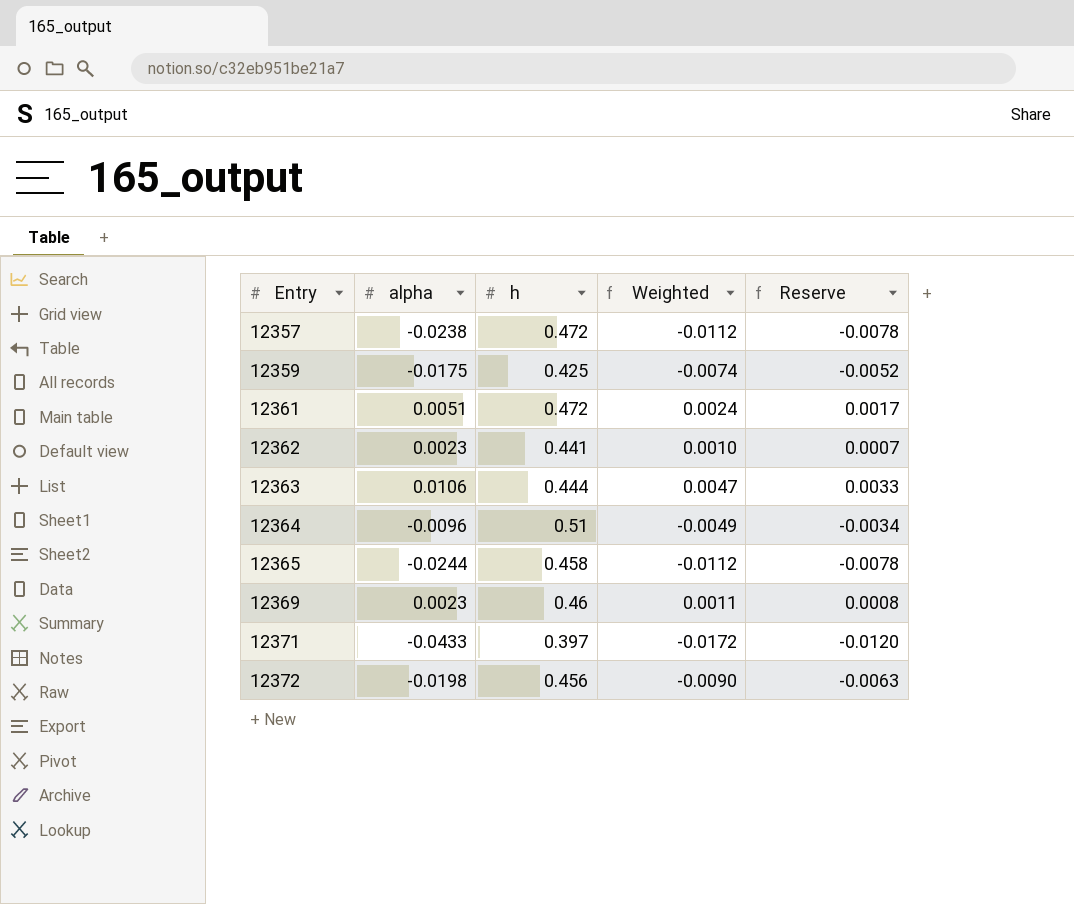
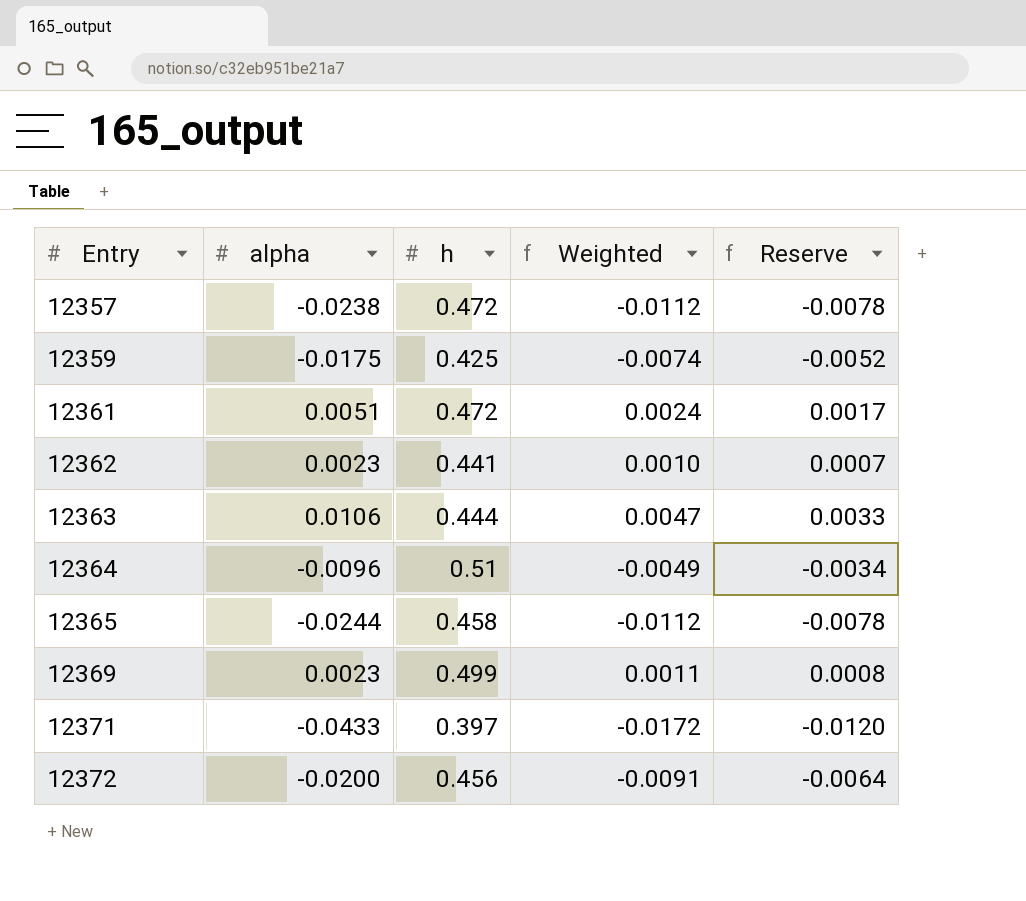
12369 | h: 0.46 -> 0.499
12372 | alpha: -0.0198 -> -0.0200
12372 | Weighted: -0.0090 -> -0.0091
12372 | Reserve: -0.0063 -> -0.0064

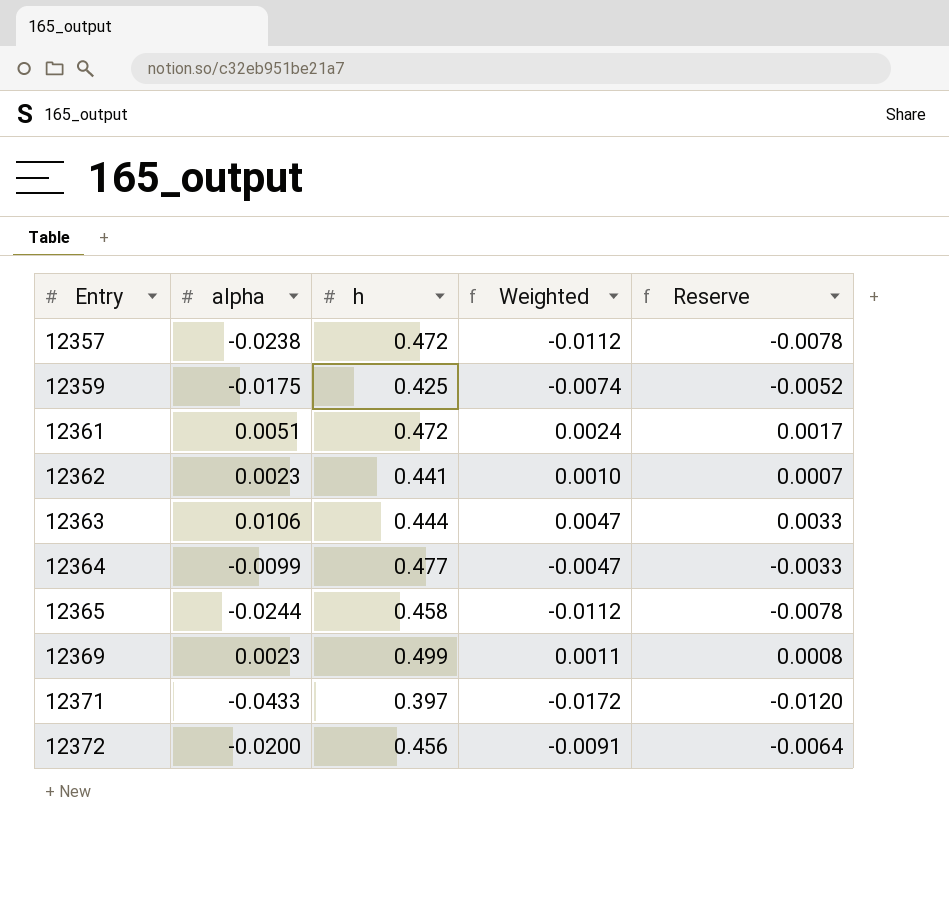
12364 | alpha: -0.0096 -> -0.0099
12364 | h: 0.51 -> 0.477
12364 | Weighted: -0.0049 -> -0.0047
12364 | Reserve: -0.0034 -> -0.0033

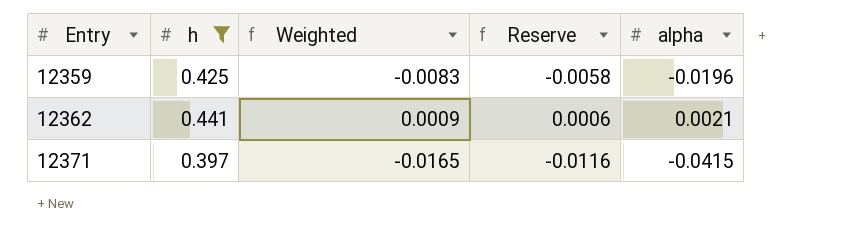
filter: none -> h <= 0.441
column alpha | position: 2 -> 5
12359 | Weighted: -0.0074 -> -0.0083
12359 | Reserve: -0.0052 -> -0.0058
12359 | alpha: -0.0175 -> -0.0196
12362 | Weighted: 0.0010 -> 0.0009
12362 | Reserve: 0.0007 -> 0.0006
12362 | alpha: 0.0023 -> 0.0021
12371 | Weighted: -0.0172 -> -0.0165
12371 | Reserve: -0.0120 -> -0.0116
12371 | alpha: -0.0433 -> -0.0415

